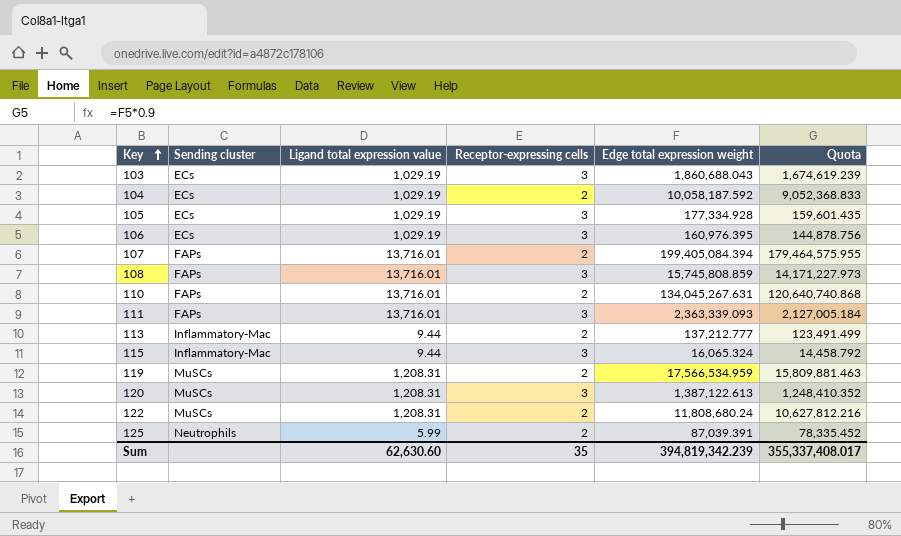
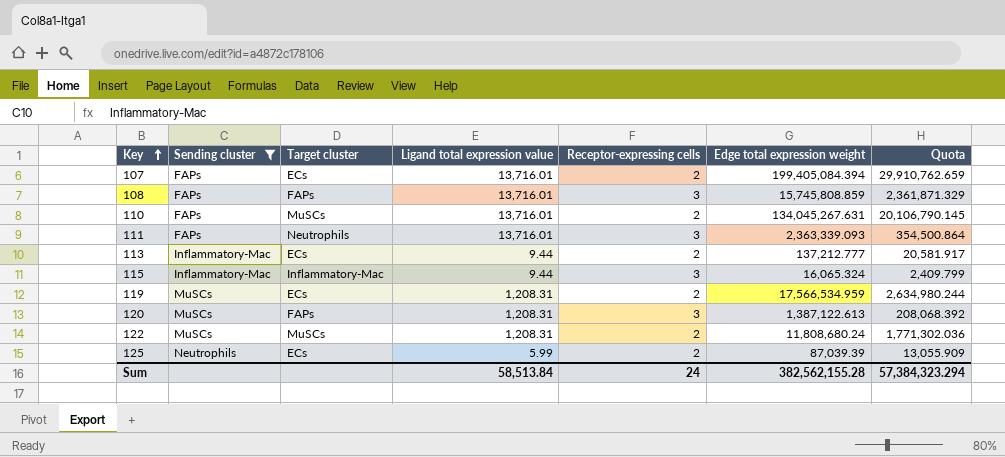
filter: none -> Sending cluster != ECs
column Target cluster | position: none -> 3
column Quota | formula: [Edge total expression weight] * 0.9 -> [Edge total expression weight] * 0.15
125 | Edge total expression weight: 87,039.391 -> 87,039.39
Sum | Ligand total expression value: 62,630.60 -> 58,513.84
Sum | Receptor-expressing cells: 35 -> 24
Sum | Edge total expression weight: 394,819,342.239 -> 382,562,155.28
Sum | Quota: 355,337,408.017 -> 57,384,323.294

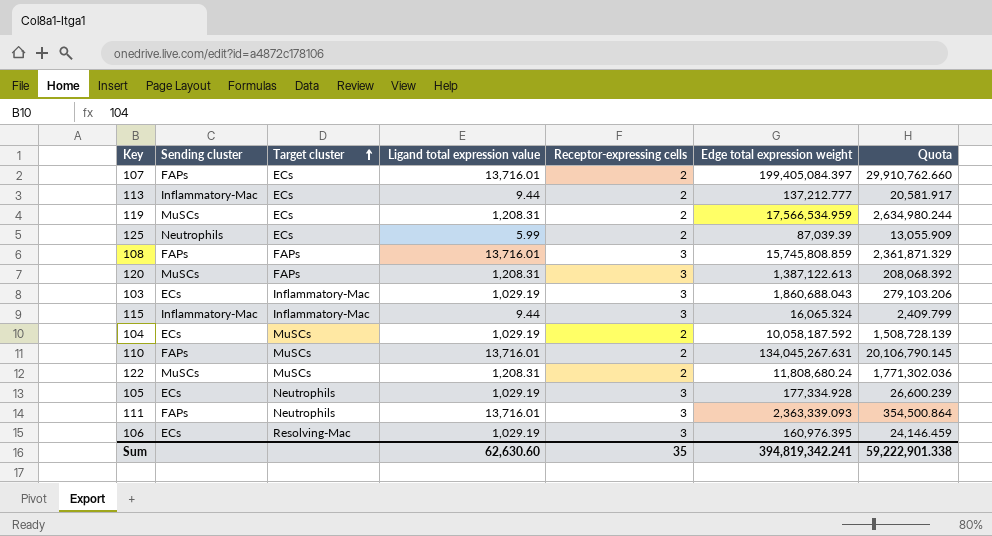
filter: Sending cluster != ECs -> none
row order: Key ascending -> Target cluster ascending
107 | Edge total expression weight: 199,405,084.394 -> 199,405,084.397
107 | Quota: 29,910,762.659 -> 29,910,762.660
Sum | Ligand total expression value: 58,513.84 -> 62,630.60
Sum | Receptor-expressing cells: 24 -> 35
Sum | Edge total expression weight: 382,562,155.28 -> 394,819,342.241
Sum | Quota: 57,384,323.294 -> 59,222,901.338

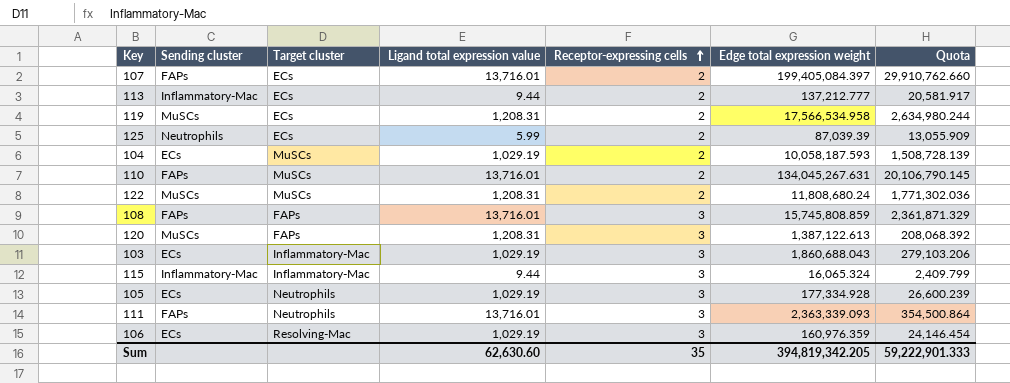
row order: Target cluster ascending -> Receptor-expressing cells ascending
119 | Edge total expression weight: 17,566,534.959 -> 17,566,534.958
104 | Edge total expression weight: 10,058,187.592 -> 10,058,187.593
106 | Edge total expression weight: 160,976.395 -> 160,976.359
106 | Quota: 24,146.459 -> 24,146.454
Sum | Edge total expression weight: 394,819,342.241 -> 394,819,342.205
Sum | Quota: 59,222,901.338 -> 59,222,901.333

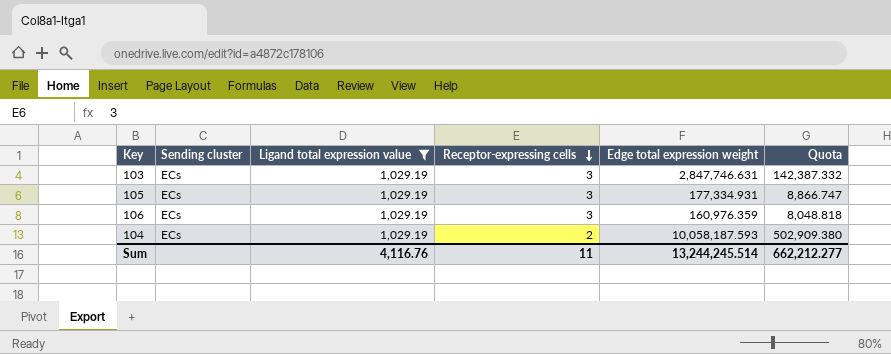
filter: none -> Ligand total expression value = 1,029.19
row order: Receptor-expressing cells ascending -> Receptor-expressing cells descending
column Target cluster | position: 3 -> none
column Quota | formula: [Edge total expression weight] * 0.15 -> [Edge total expression weight] * 0.05
103 | Edge total expression weight: 1,860,688.043 -> 2,847,746.631
105 | Edge total expression weight: 177,334.928 -> 177,334.931
Sum | Ligand total expression value: 62,630.60 -> 4,116.76
Sum | Receptor-expressing cells: 35 -> 11
Sum | Edge total expression weight: 394,819,342.205 -> 13,244,245.514
Sum | Quota: 59,222,901.333 -> 662,212.277

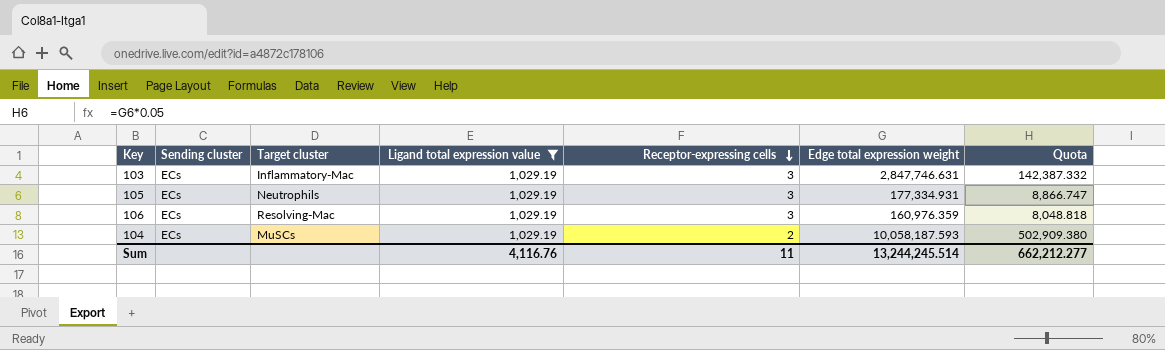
column Target cluster | position: none -> 3

